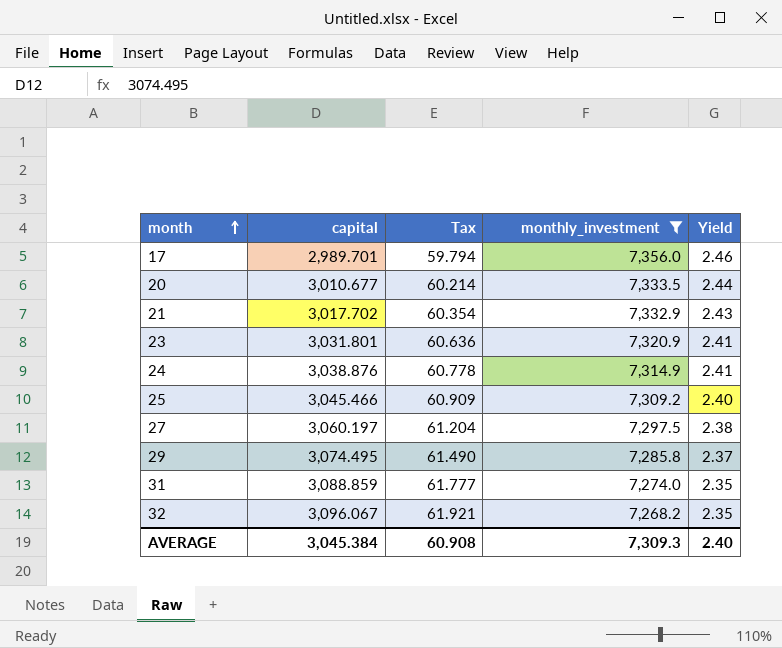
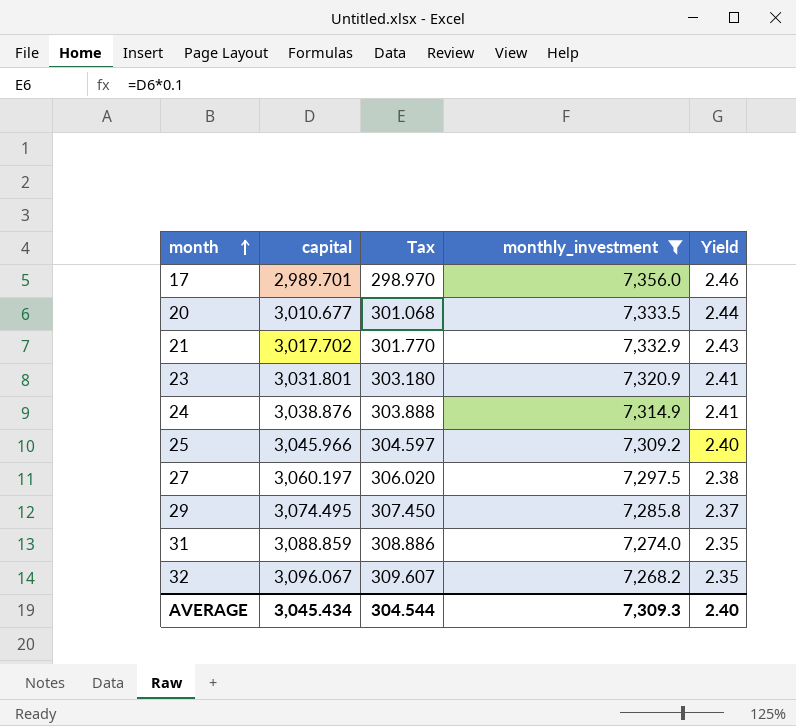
column Tax | formula: [capital] * 0.02 -> [capital] * 0.1
25 | capital: 3,045.466 -> 3,045.966
AVERAGE | capital: 3,045.384 -> 3,045.434
AVERAGE | Tax: 60.908 -> 304.544

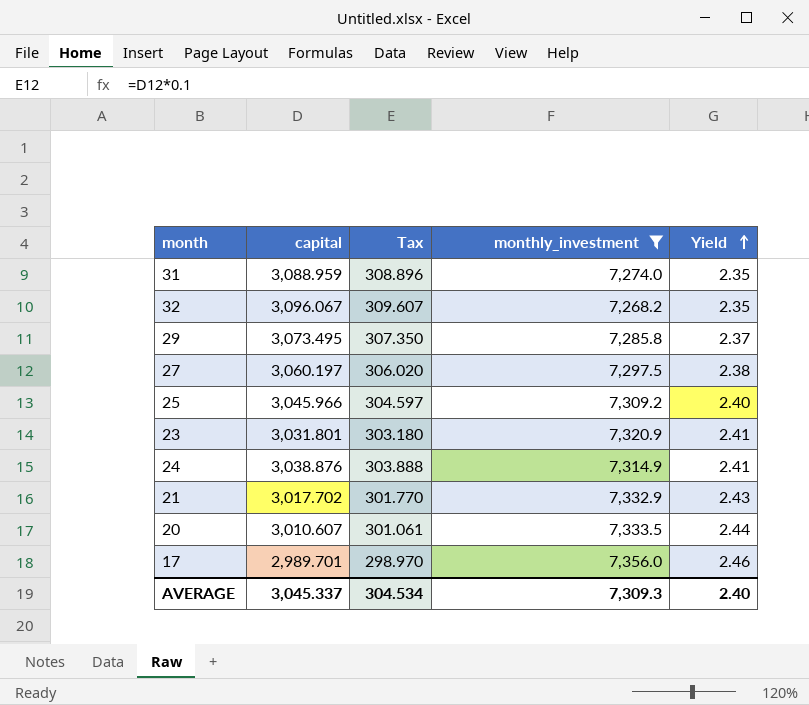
row order: month ascending -> Yield ascending
31 | capital: 3,088.859 -> 3,088.959
31 | Tax: 308.886 -> 308.896
29 | capital: 3,074.495 -> 3,073.495
29 | Tax: 307.450 -> 307.350
20 | capital: 3,010.677 -> 3,010.607
20 | Tax: 301.068 -> 301.061
AVERAGE | capital: 3,045.434 -> 3,045.337
AVERAGE | Tax: 304.544 -> 304.534

